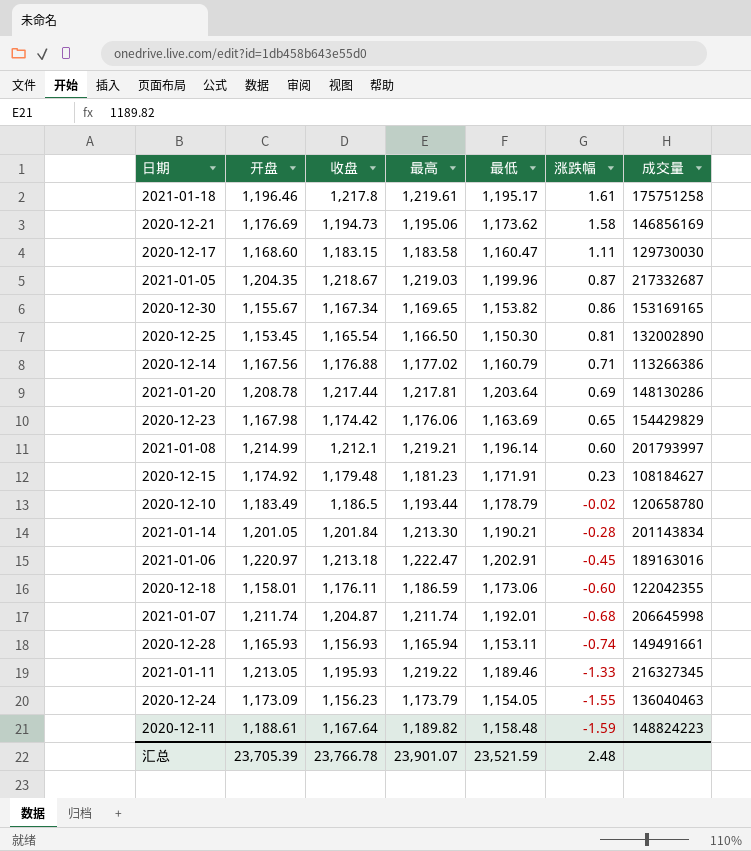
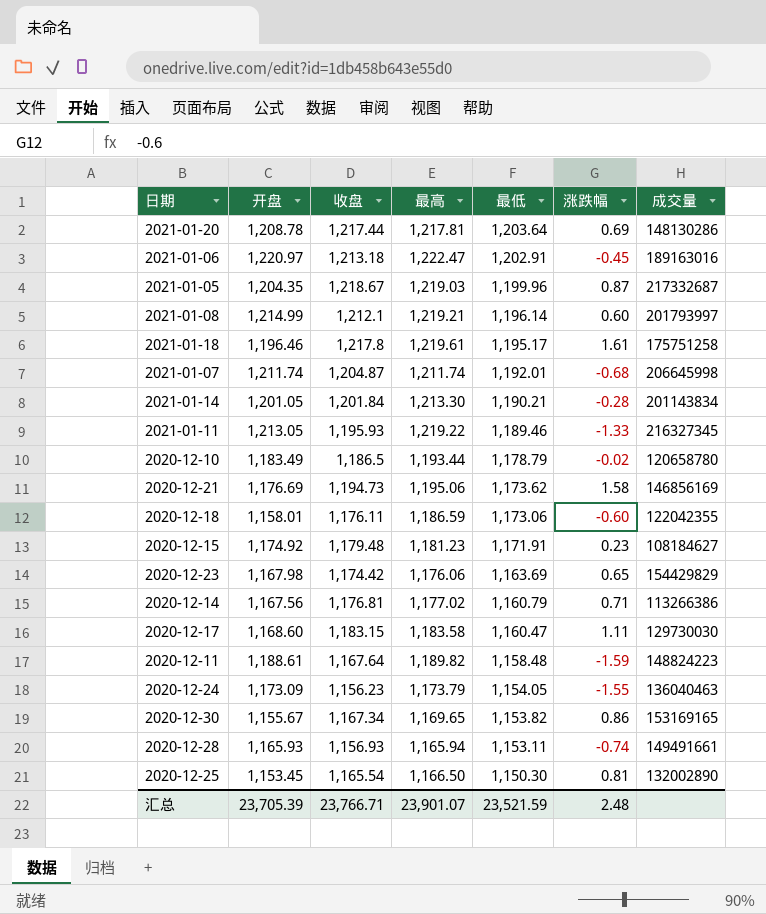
row order: 涨跌幅 descending -> 最低 descending
2020-12-14 | 收盘: 1,176.88 -> 1,176.81
汇总 | 收盘: 23,766.78 -> 23,766.71

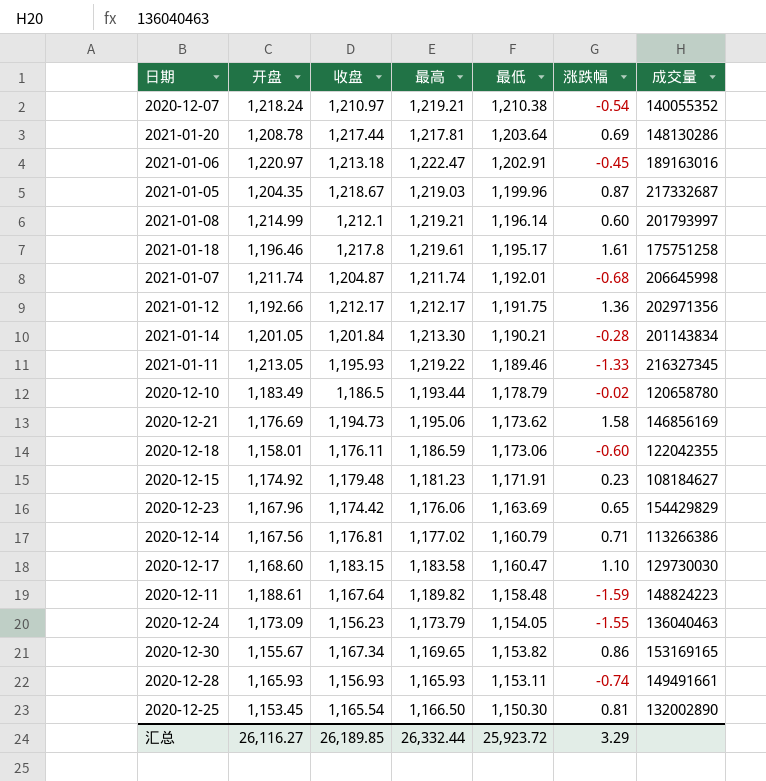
row 2020-12-07: none -> 1,218.24 | 1,210.97 | 1,219.21 | 1,210.38 | -0.54 | 140055352
row 2021-01-12: none -> 1,192.66 | 1,212.17 | 1,212.17 | 1,191.75 | 1.36 | 202971356
2020-12-23 | 开盘: 1,167.98 -> 1,167.96
2020-12-17 | 涨跌幅: 1.11 -> 1.10
2020-12-28 | 最高: 1,165.94 -> 1,165.93
汇总 | 开盘: 23,705.39 -> 26,116.27
汇总 | 收盘: 23,766.71 -> 26,189.85
汇总 | 最高: 23,901.07 -> 26,332.44
汇总 | 最低: 23,521.59 -> 25,923.72
汇总 | 涨跌幅: 2.48 -> 3.29

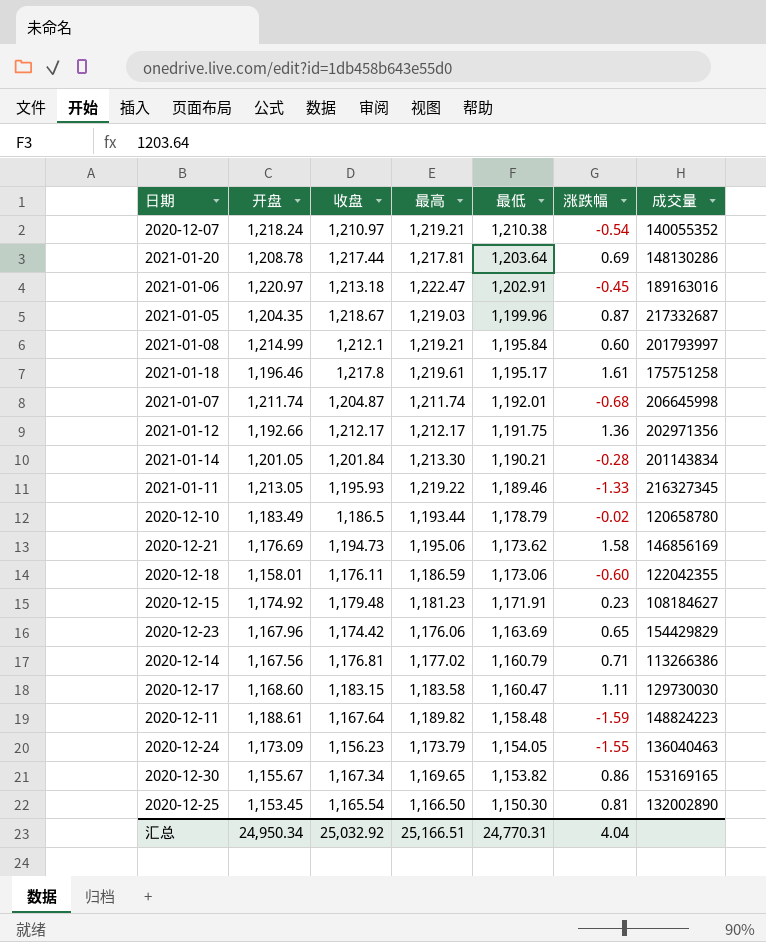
row 2020-12-28: 1,165.93 | 1,156.93 | 1,165.93 | 1,153.11 | -0.74 | 149491661 -> none
2021-01-08 | 最低: 1,196.14 -> 1,195.84
2020-12-17 | 涨跌幅: 1.10 -> 1.11
汇总 | 开盘: 26,116.27 -> 24,950.34
汇总 | 收盘: 26,189.85 -> 25,032.92
汇总 | 最高: 26,332.44 -> 25,166.51
汇总 | 最低: 25,923.72 -> 24,770.31
汇总 | 涨跌幅: 3.29 -> 4.04

